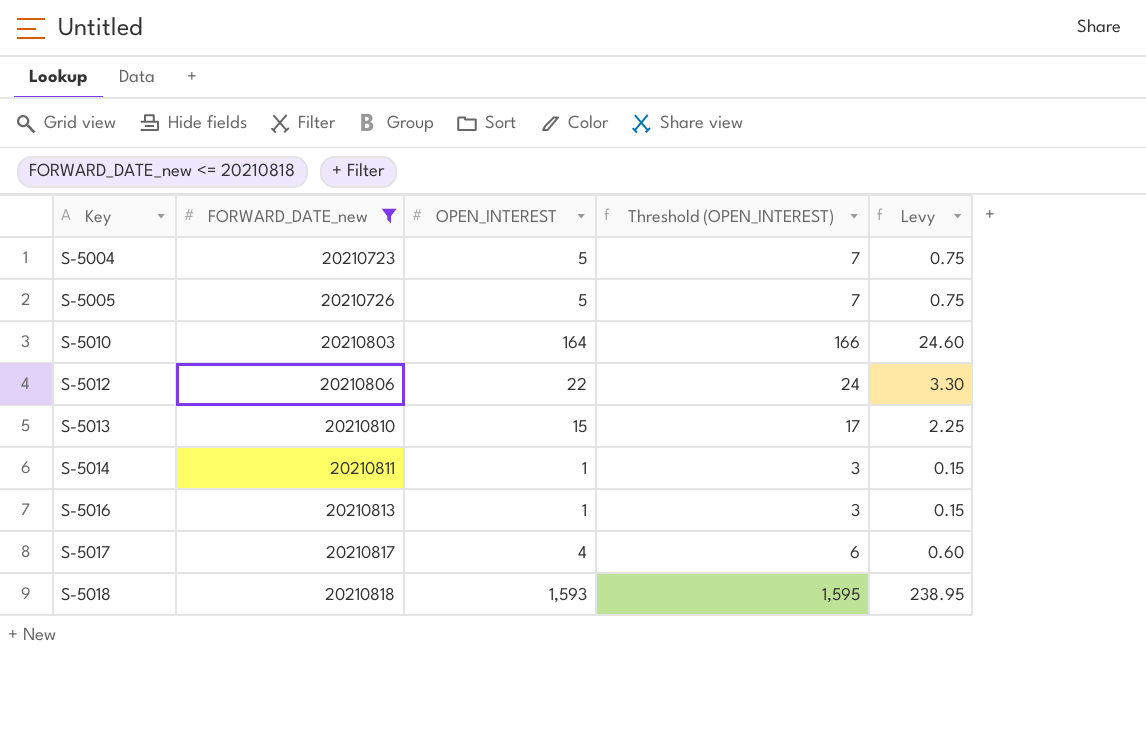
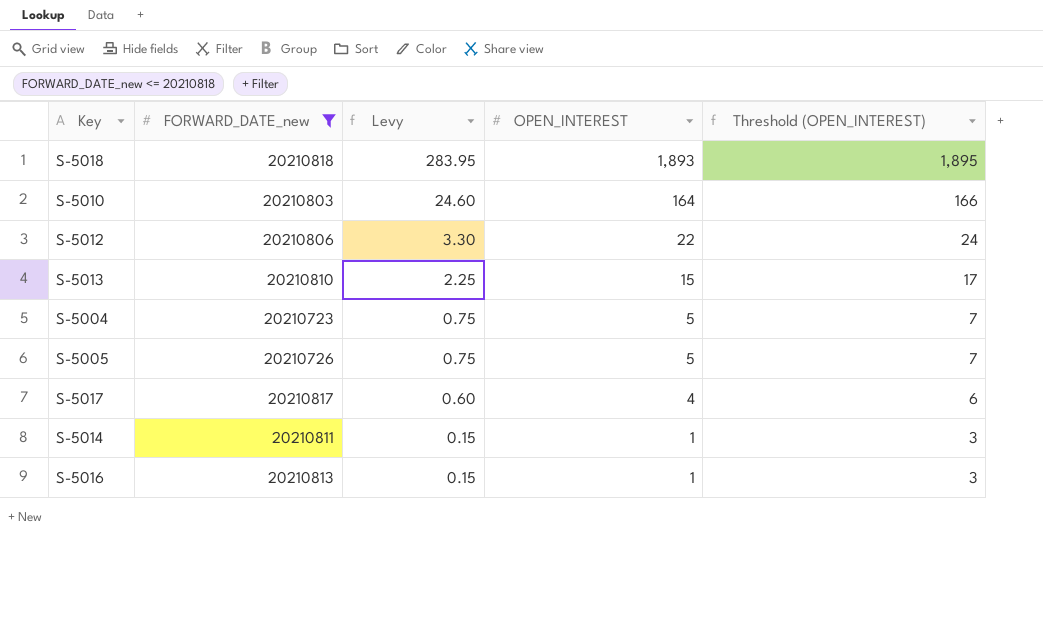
row order: Key ascending -> Levy descending
column Levy | position: 5 -> 3
S-5018 | Levy: 238.95 -> 283.95
S-5018 | OPEN_INTEREST: 1,593 -> 1,893
S-5018 | Threshold (OPEN_INTEREST): 1,595 -> 1,895

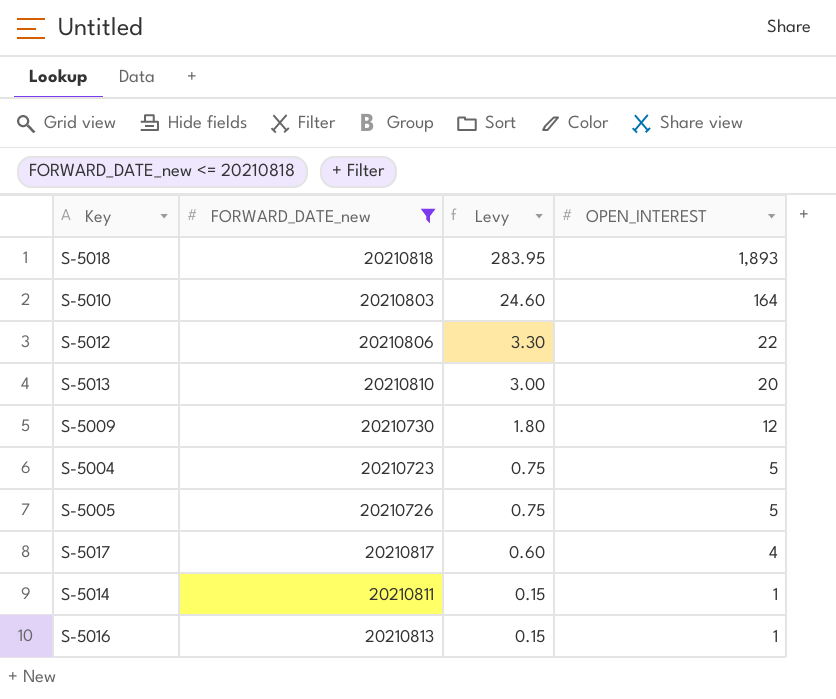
column Threshold (OPEN_INTEREST) | formula: [OPEN_INTEREST] + 2 -> none
S-5013 | Levy: 2.25 -> 3.00
S-5013 | OPEN_INTEREST: 15 -> 20
row S-5009: none -> 20210730 | 1.80 | 12

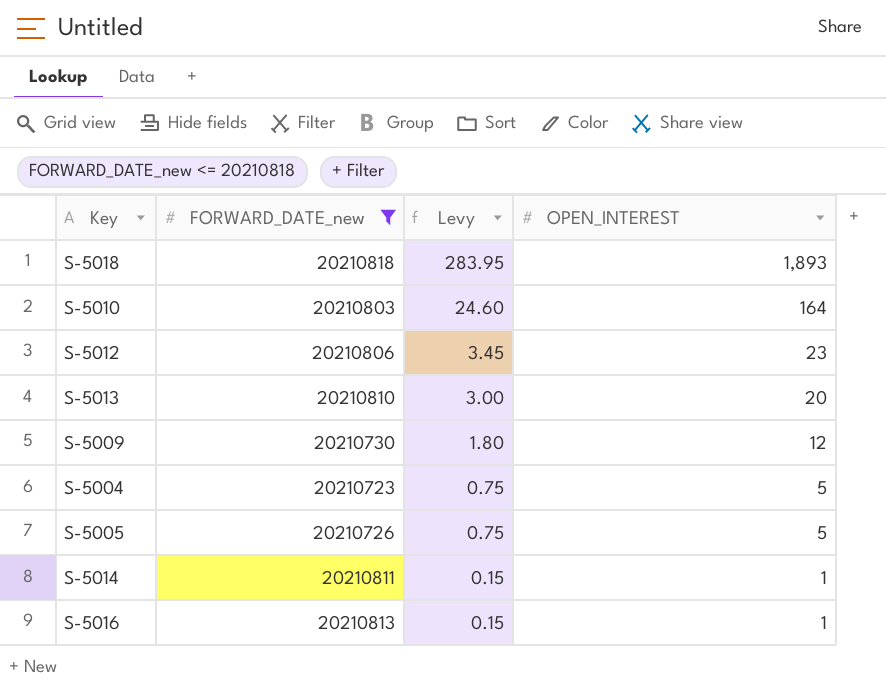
row S-5017: 20210817 | 0.60 | 4 -> none
S-5012 | Levy: 3.30 -> 3.45
S-5012 | OPEN_INTEREST: 22 -> 23

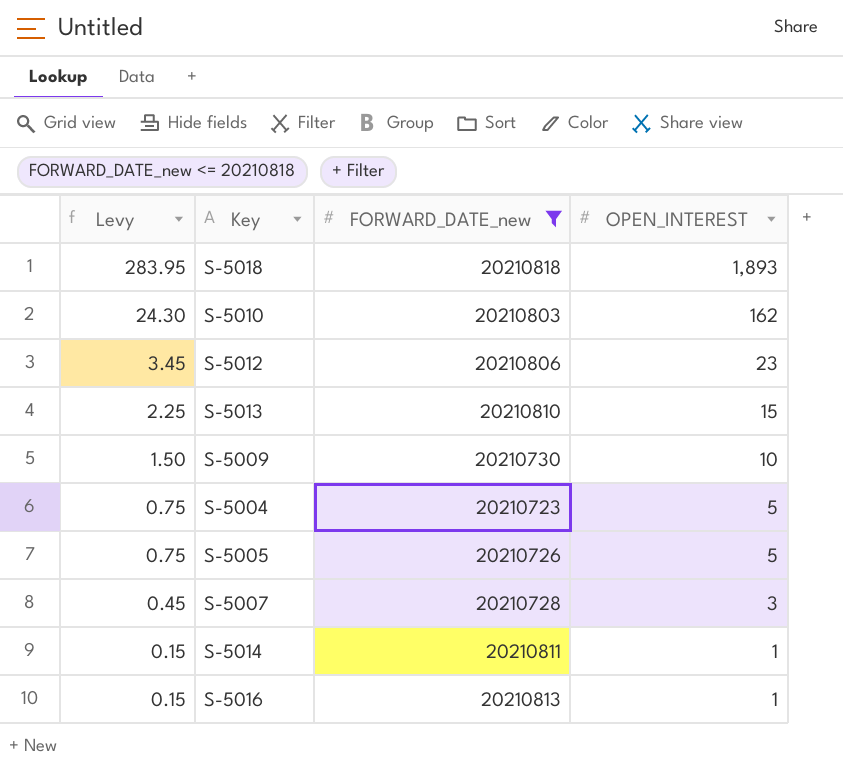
column Levy | position: 3 -> 1
S-5010 | Levy: 24.60 -> 24.30
S-5010 | OPEN_INTEREST: 164 -> 162
S-5013 | Levy: 3.00 -> 2.25
S-5013 | OPEN_INTEREST: 20 -> 15
S-5009 | Levy: 1.80 -> 1.50
S-5009 | OPEN_INTEREST: 12 -> 10
row S-5007: none -> 0.45 | 20210728 | 3

